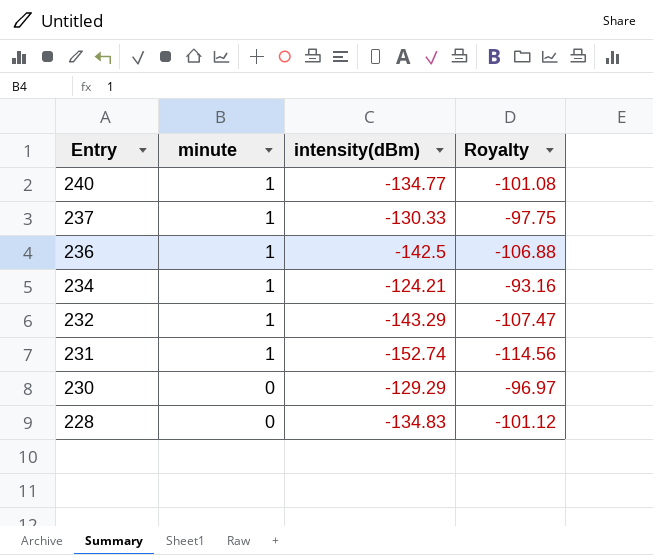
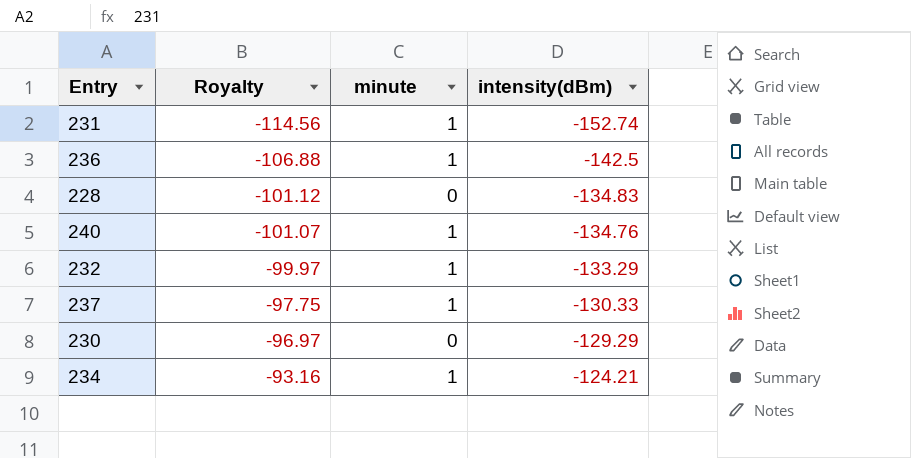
row order: Entry descending -> Royalty ascending
column Royalty | position: 4 -> 2
240 | Royalty: -101.08 -> -101.07
240 | intensity(dBm): -134.77 -> -134.76
232 | Royalty: -107.47 -> -99.97
232 | intensity(dBm): -143.29 -> -133.29

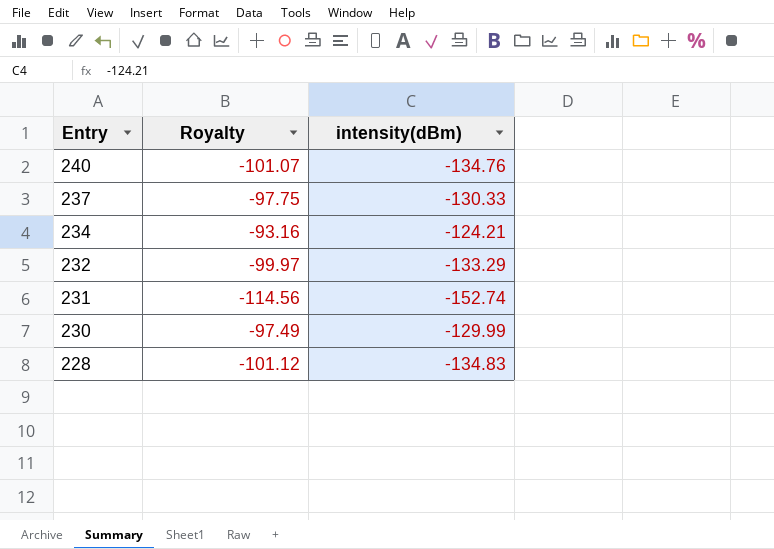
row order: Royalty ascending -> Entry descending
column minute | position: 3 -> none
row 236: -106.88 | 1 | -142.5 -> none
230 | Royalty: -96.97 -> -97.49
230 | intensity(dBm): -129.29 -> -129.99

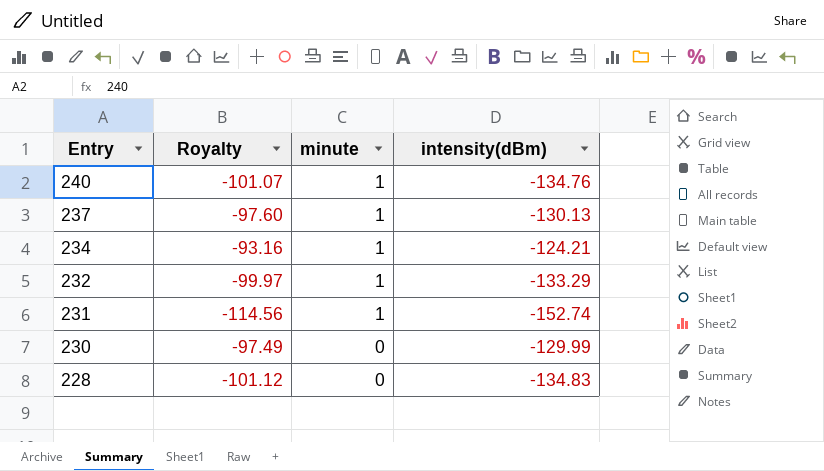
column minute | position: none -> 3
237 | Royalty: -97.75 -> -97.60
237 | intensity(dBm): -130.33 -> -130.13

